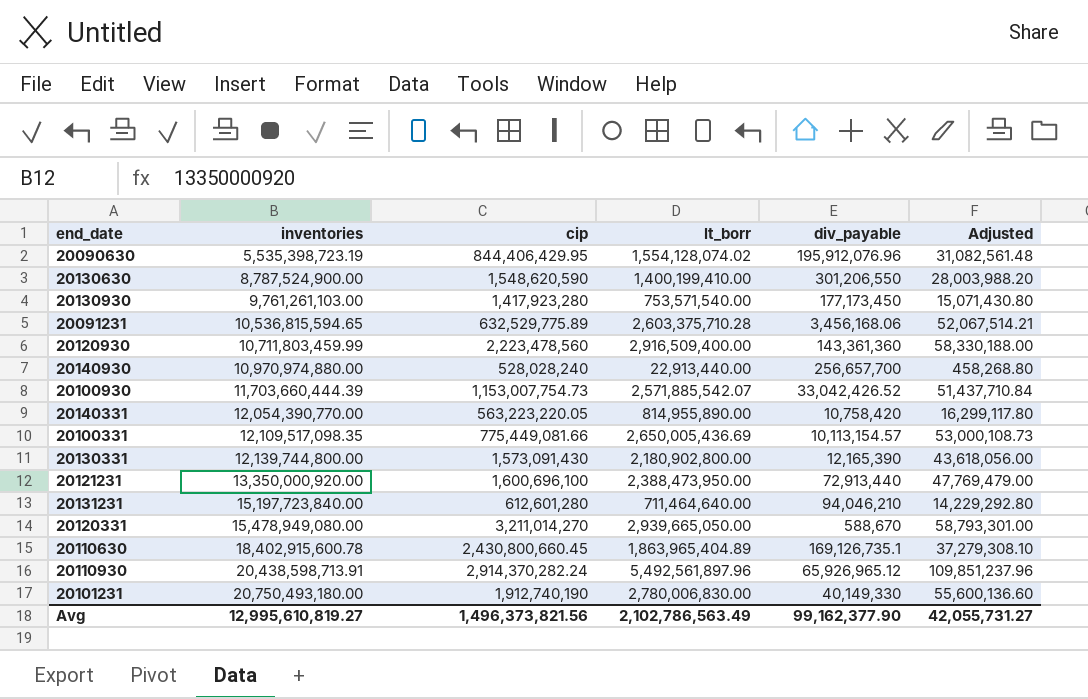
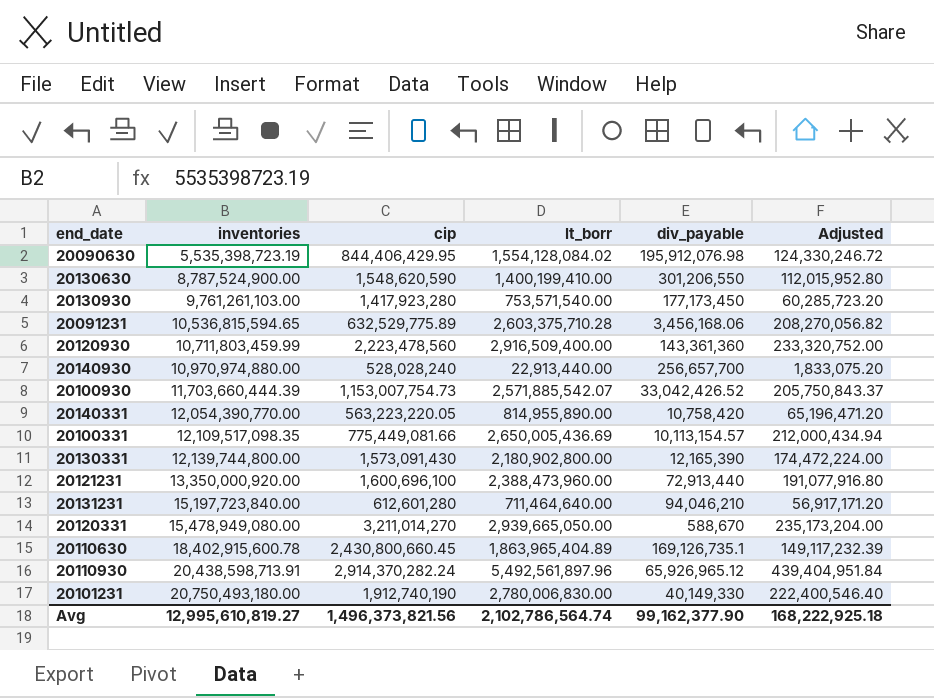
column Adjusted | formula: [lt_borr] * 0.02 -> [lt_borr] * 0.08
20090630 | lt_borr: 1,554,128,074.02 -> 1,554,128,084.02
20090630 | div_payable: 195,912,076.96 -> 195,912,076.98
20121231 | lt_borr: 2,388,473,950.00 -> 2,388,473,960.00
Avg | lt_borr: 2,102,786,563.49 -> 2,102,786,564.74
Avg | Adjusted: 42,055,731.27 -> 168,222,925.18

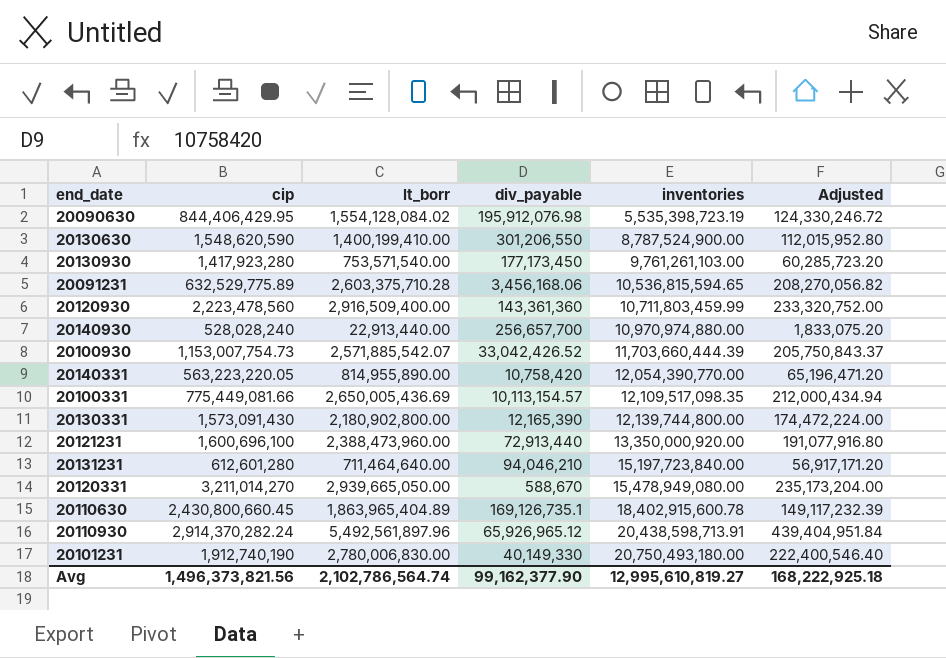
column inventories | position: 2 -> 5

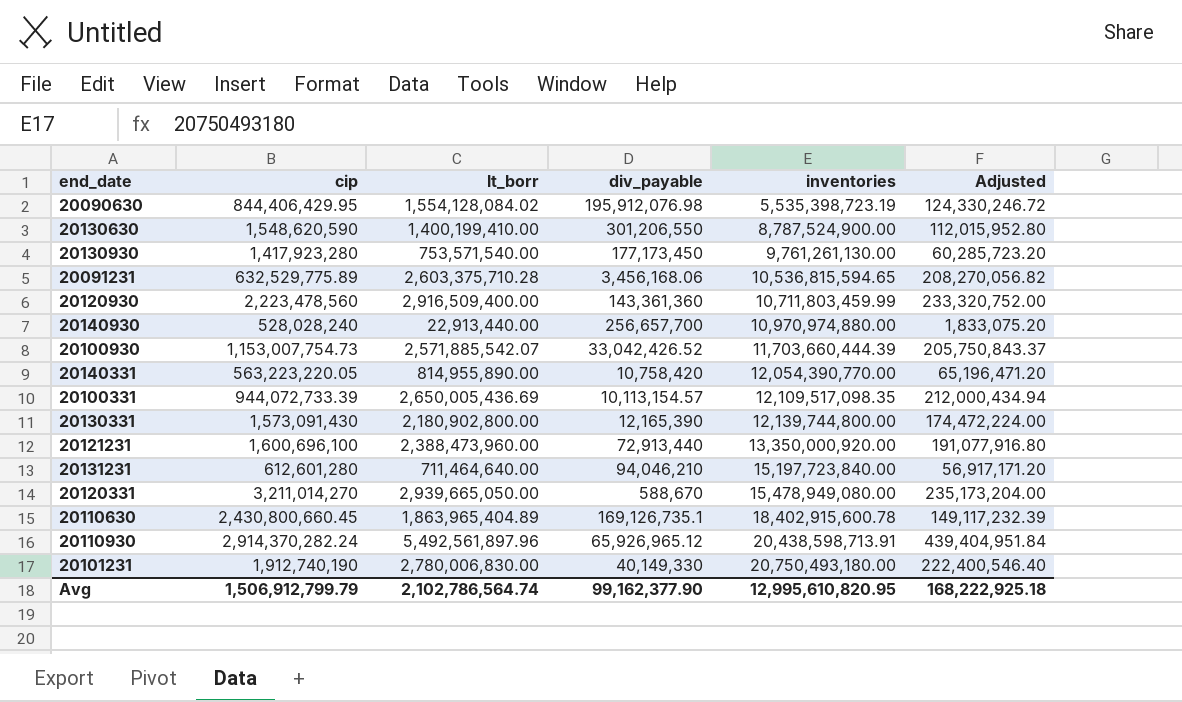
20130930 | inventories: 9,761,261,103.00 -> 9,761,261,130.00
20100331 | cip: 775,449,081.66 -> 944,072,733.39
Avg | cip: 1,496,373,821.56 -> 1,506,912,799.79
Avg | inventories: 12,995,610,819.27 -> 12,995,610,820.95

